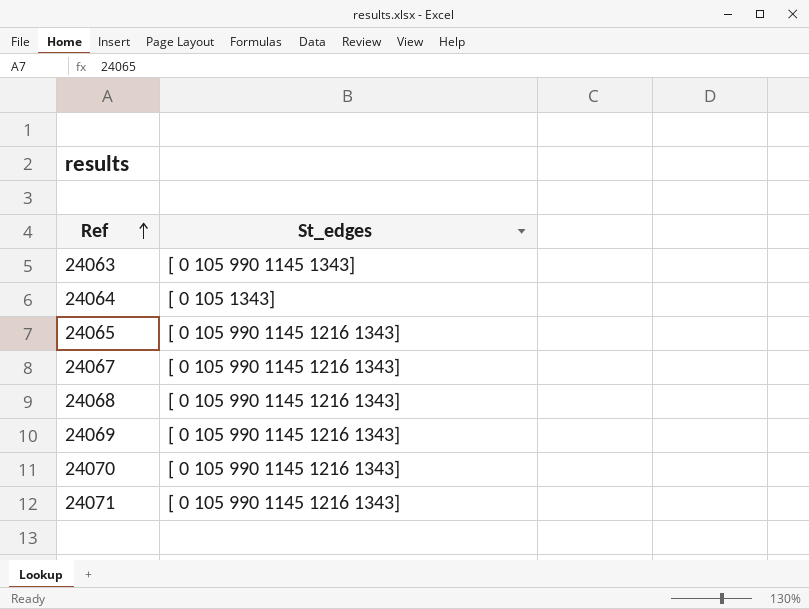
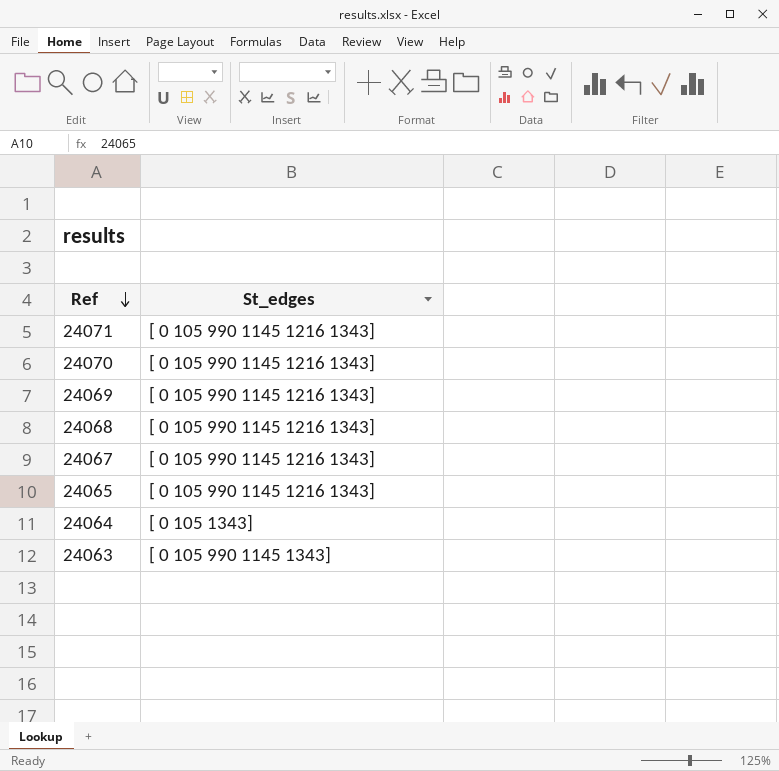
row order: Ref ascending -> Ref descending

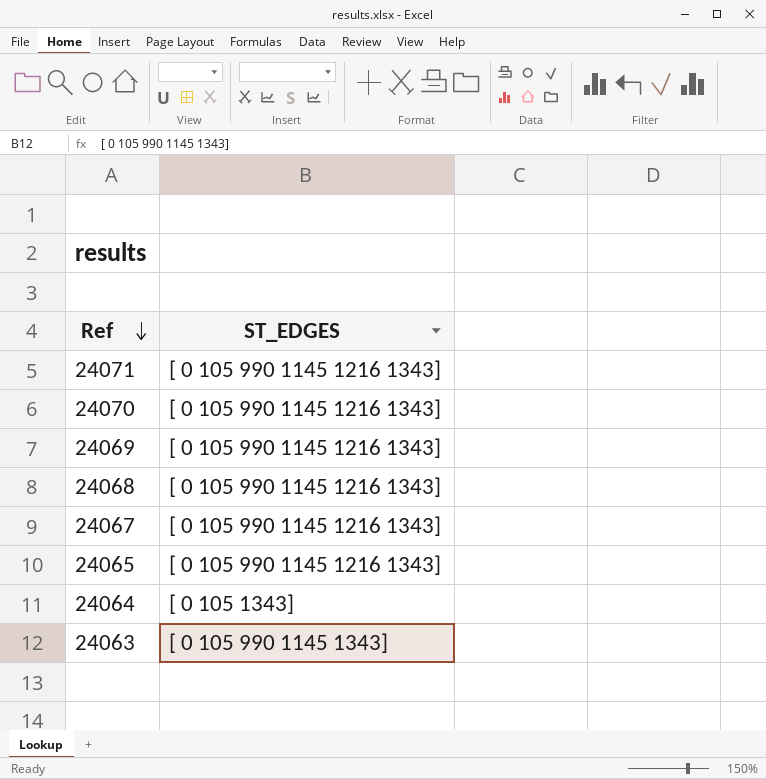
column name: St_edges -> ST_EDGES

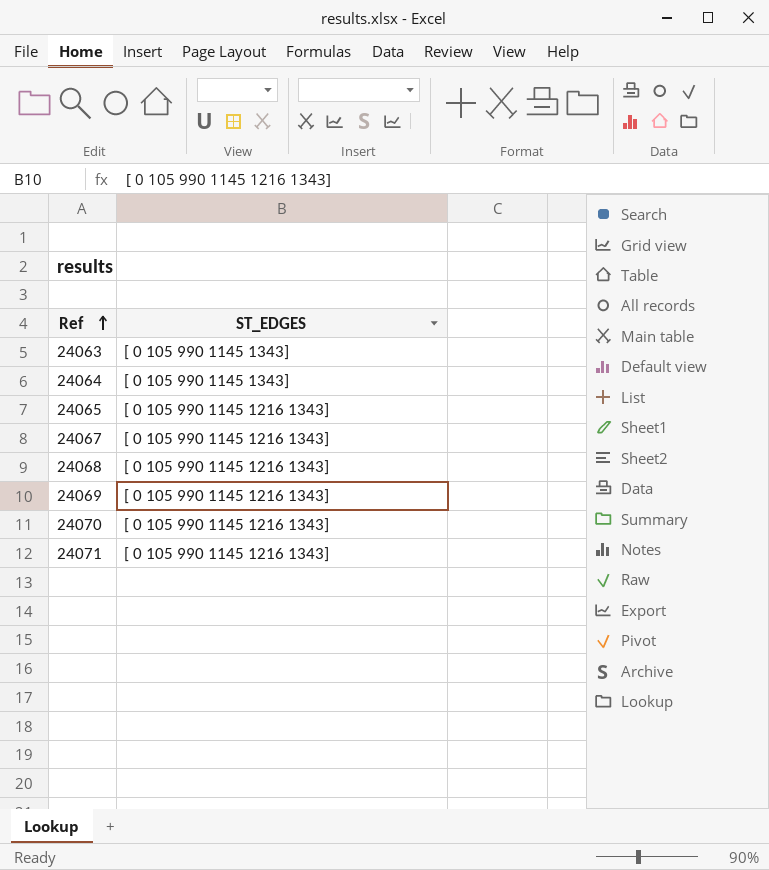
row order: Ref descending -> Ref ascending
24064 | ST_EDGES: [ 0 105 1343] -> [ 0 105 990 1145 1343]

